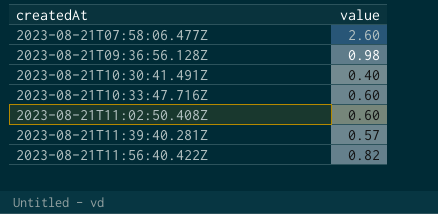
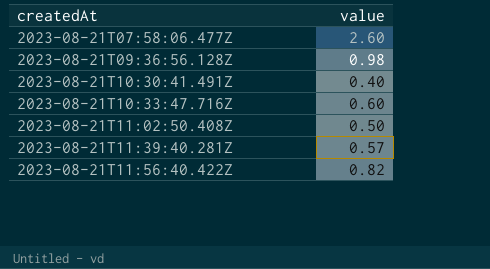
2023-08-21T11:02:50.408Z | value: 0.60 -> 0.50

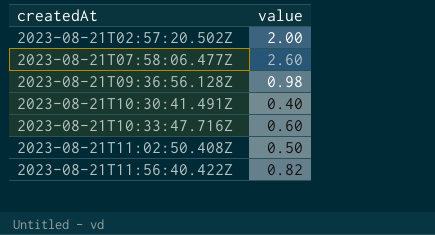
row 2023-08-21T11:39:40.281Z: 0.57 -> none
row 2023-08-21T02:57:20.502Z: none -> 2.00

